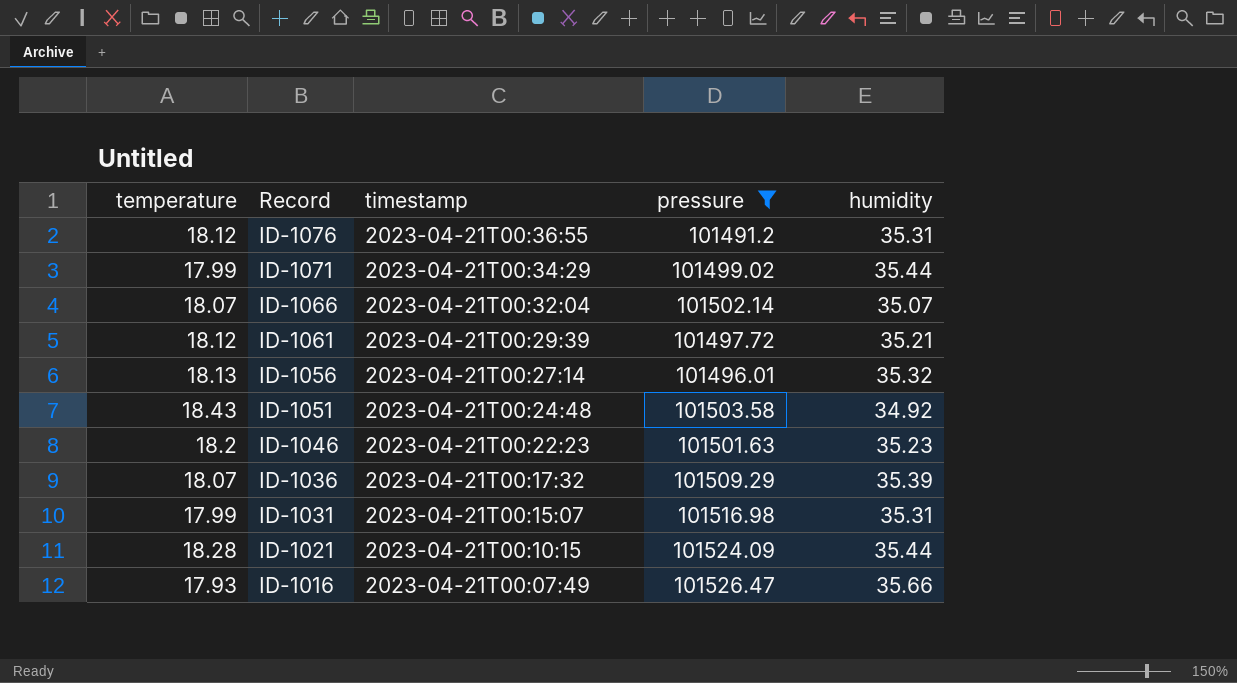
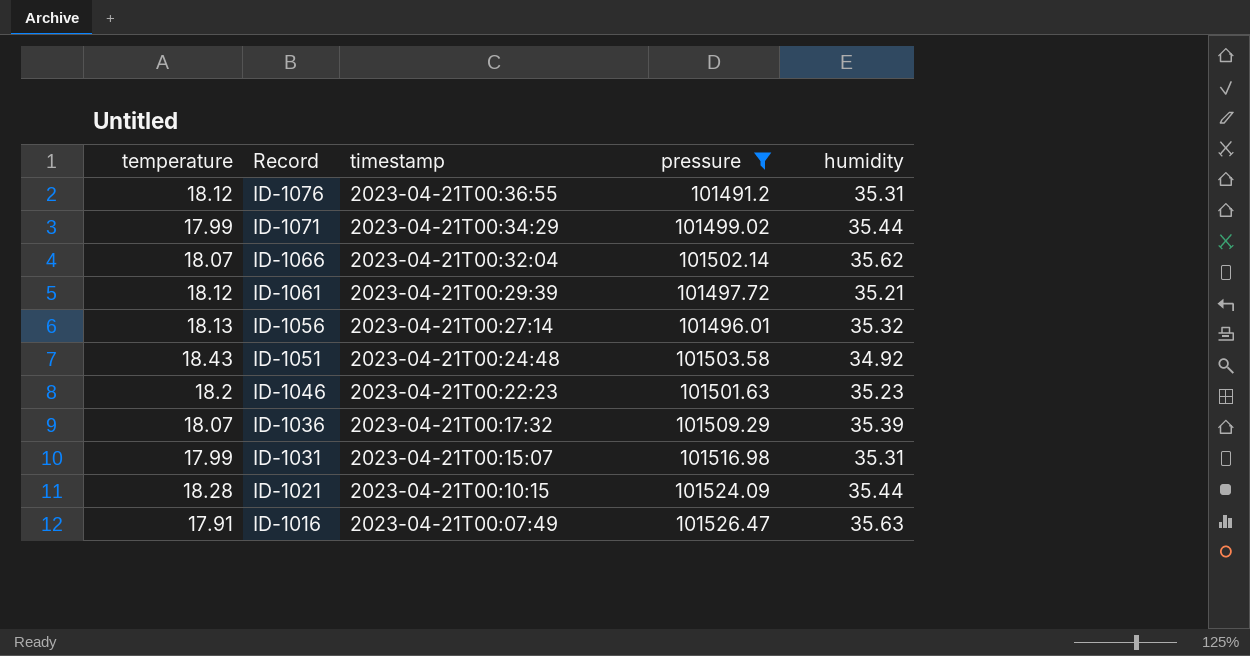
ID-1066 | humidity: 35.07 -> 35.62
ID-1016 | temperature: 17.93 -> 17.91
ID-1016 | humidity: 35.66 -> 35.63

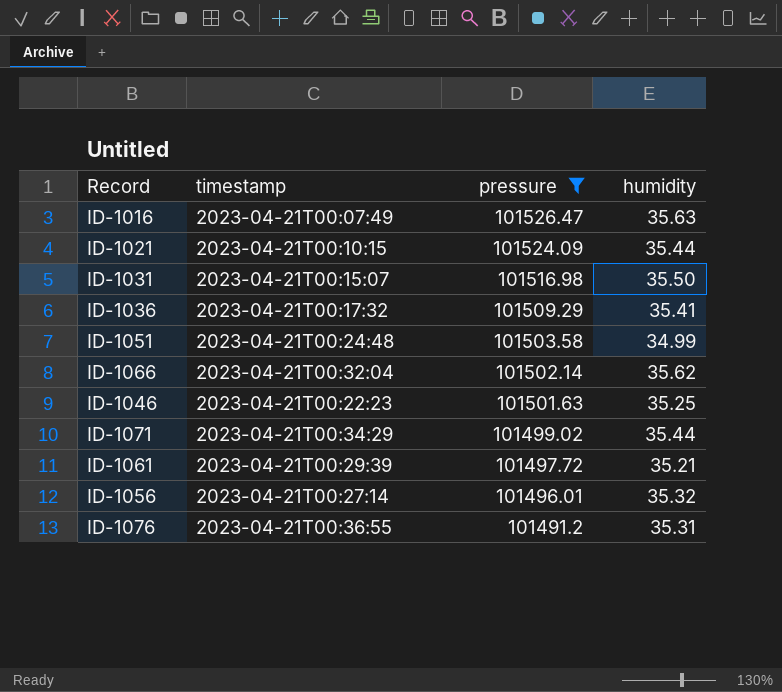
row order: Record descending -> pressure descending
column temperature | position: 1 -> none
ID-1031 | humidity: 35.31 -> 35.50
ID-1036 | humidity: 35.39 -> 35.41
ID-1051 | humidity: 34.92 -> 34.99
ID-1046 | humidity: 35.23 -> 35.25

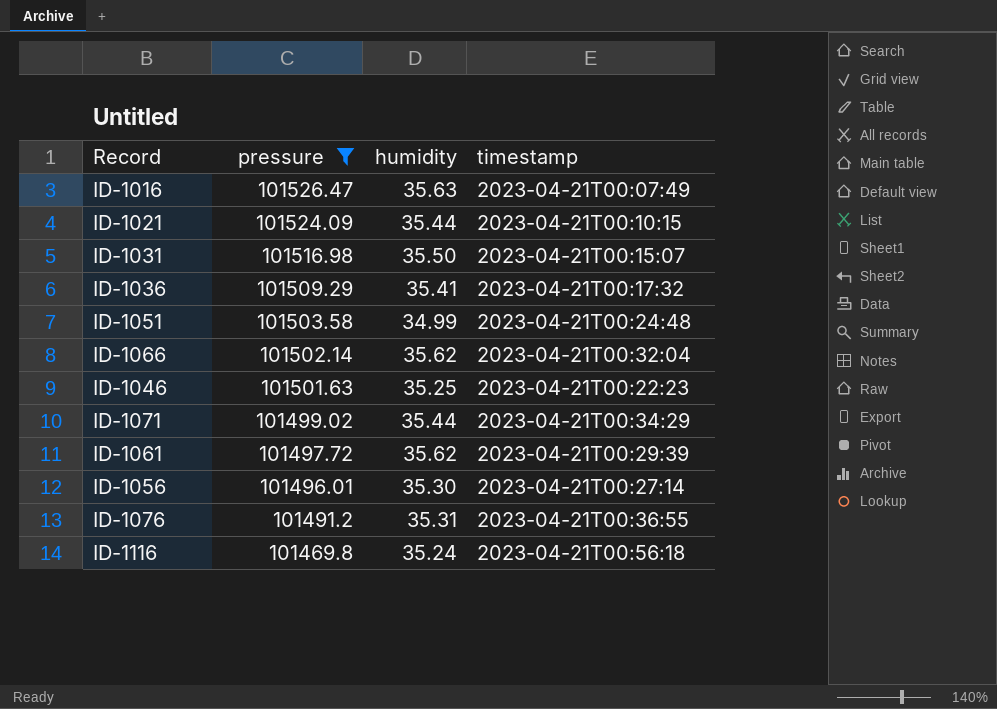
column timestamp | position: 2 -> 4
ID-1061 | humidity: 35.21 -> 35.62
ID-1056 | humidity: 35.32 -> 35.30
row ID-1116: none -> 101469.8 | 35.24 | 2023-04-21T00:56:18

